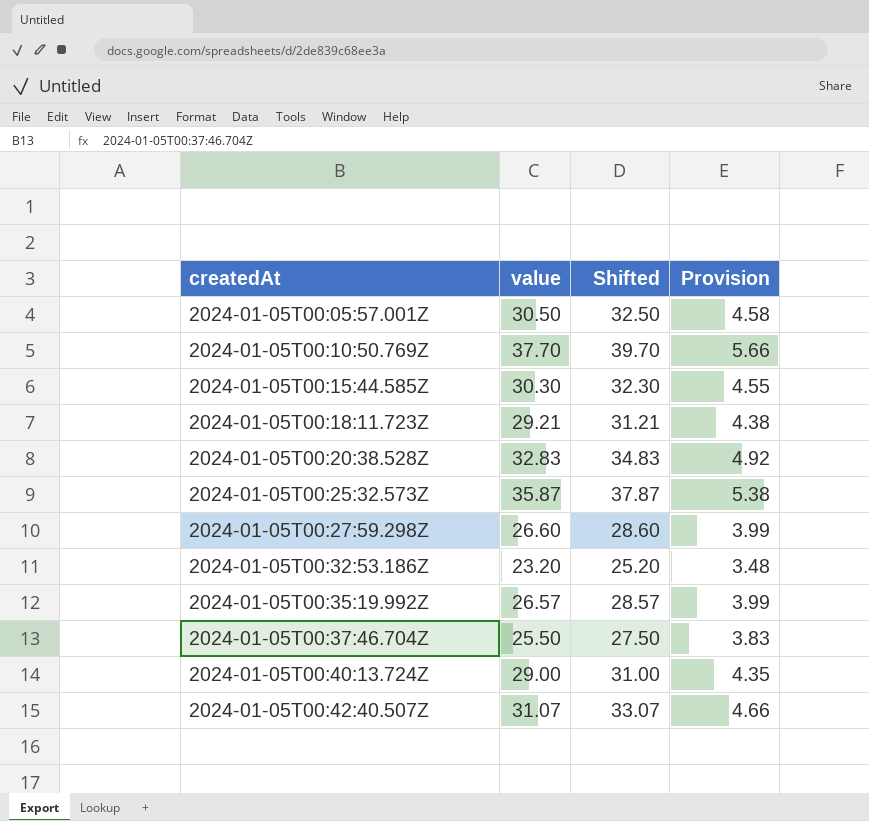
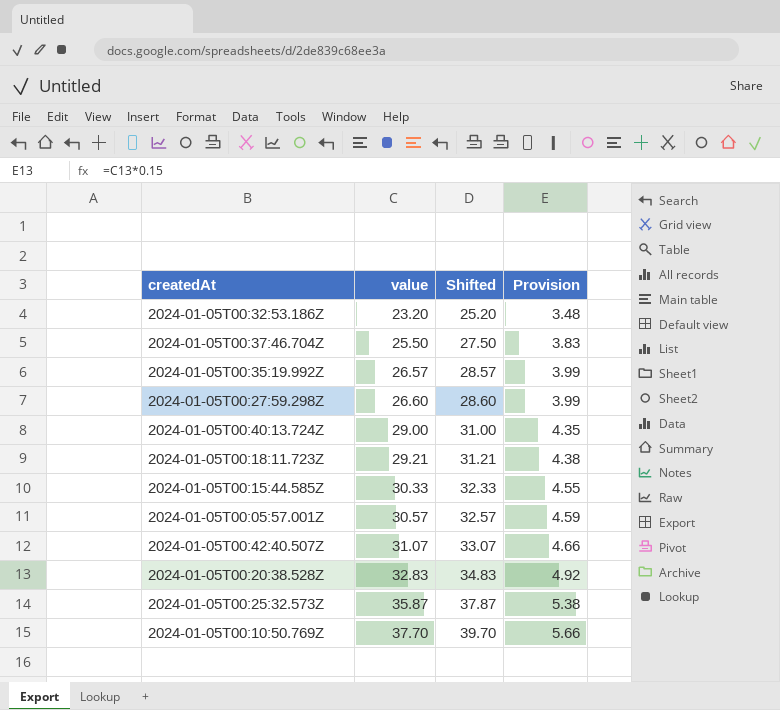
row order: createdAt ascending -> value ascending
2024-01-05T00:15:44.585Z | value: 30.30 -> 30.33
2024-01-05T00:15:44.585Z | Shifted: 32.30 -> 32.33
2024-01-05T00:05:57.001Z | value: 30.50 -> 30.57
2024-01-05T00:05:57.001Z | Shifted: 32.50 -> 32.57
2024-01-05T00:05:57.001Z | Provision: 4.58 -> 4.59

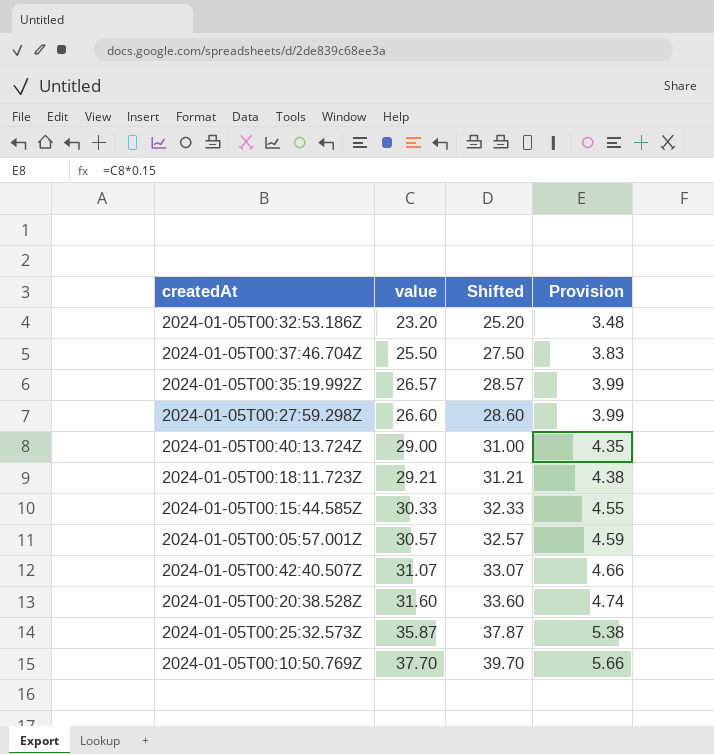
2024-01-05T00:20:38.528Z | value: 32.83 -> 31.60
2024-01-05T00:20:38.528Z | Shifted: 34.83 -> 33.60
2024-01-05T00:20:38.528Z | Provision: 4.92 -> 4.74

